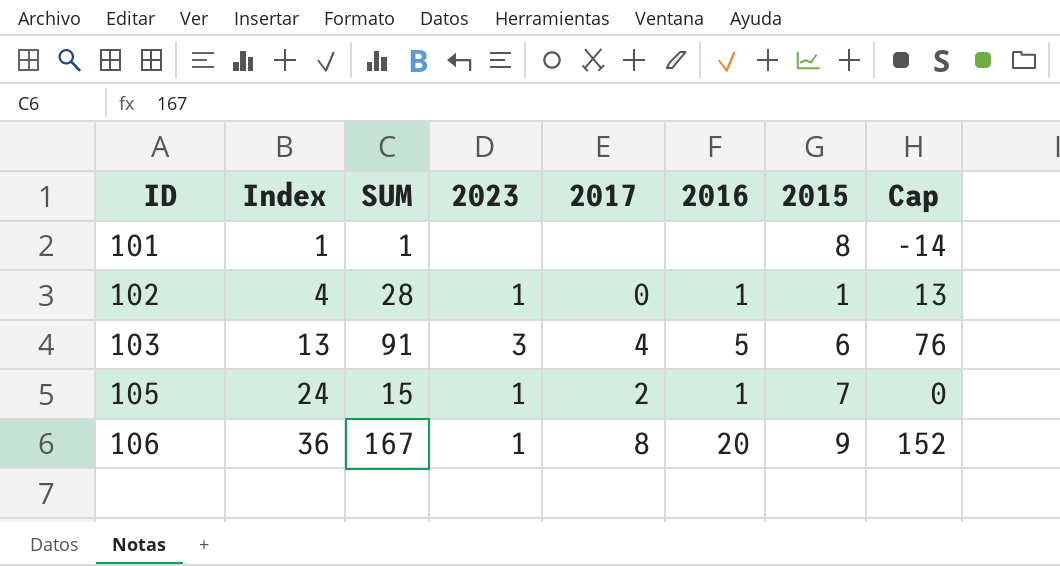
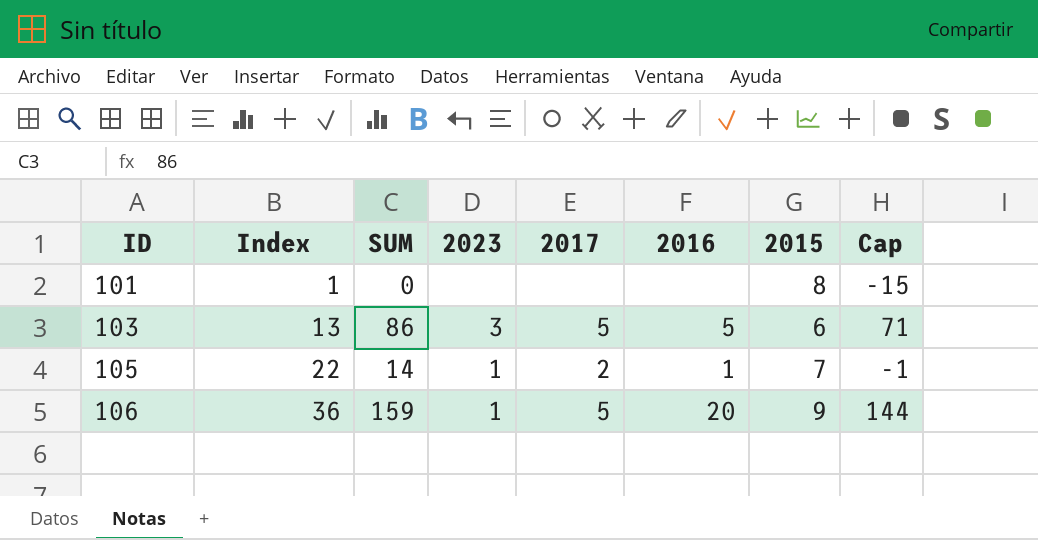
row 102: 4 | 28 | 1 | 0 | 1 | 1 | 13 -> none
101 | SUM: 1 -> 0
101 | Cap: -14 -> -15
103 | SUM: 91 -> 86
103 | 2017: 4 -> 5
103 | Cap: 76 -> 71
105 | Index: 24 -> 22
105 | SUM: 15 -> 14
105 | Cap: 0 -> -1
106 | SUM: 167 -> 159
106 | 2017: 8 -> 5
106 | Cap: 152 -> 144

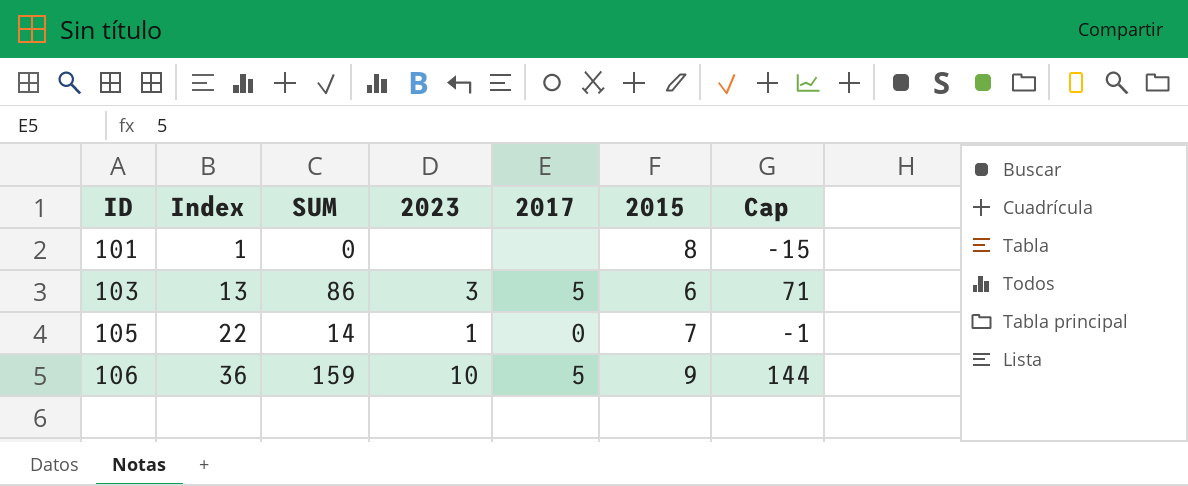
column 2016 | position: 6 -> none
105 | 2017: 2 -> 0
106 | 2023: 1 -> 10

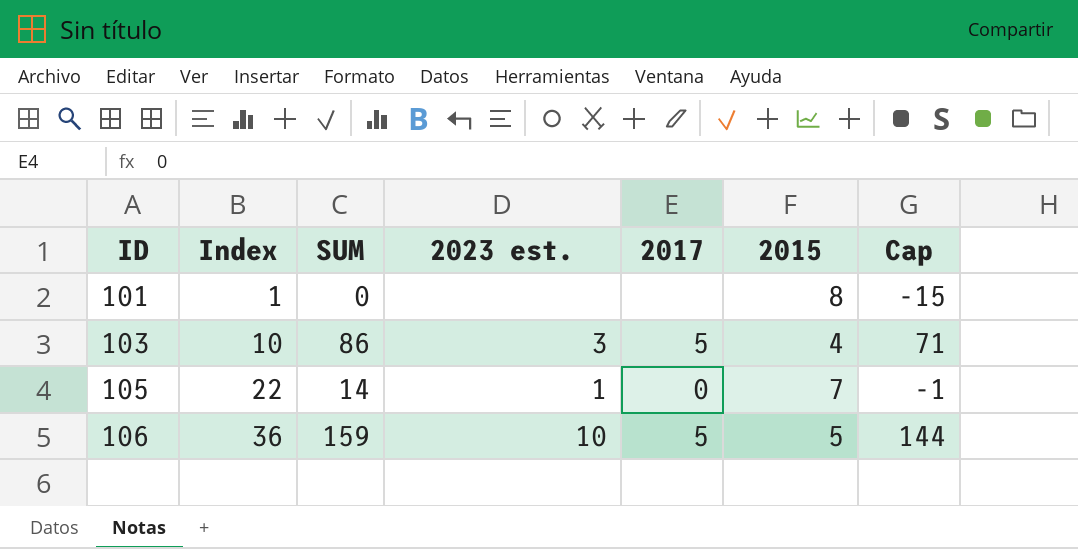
column name: 2023 -> 2023 est.
103 | Index: 13 -> 10
103 | 2015: 6 -> 4
106 | 2015: 9 -> 5

